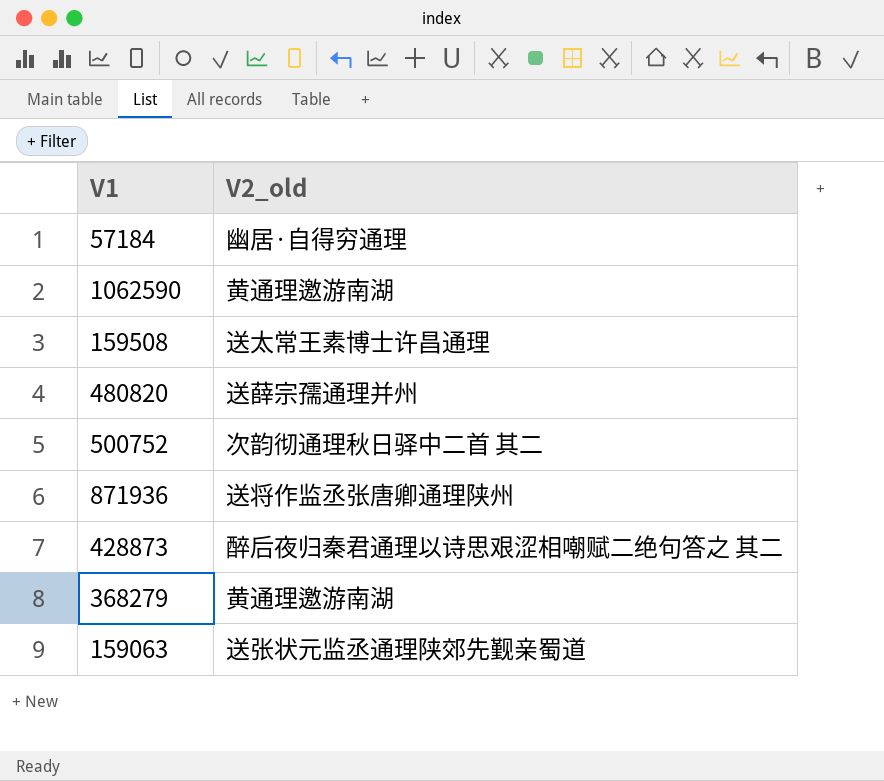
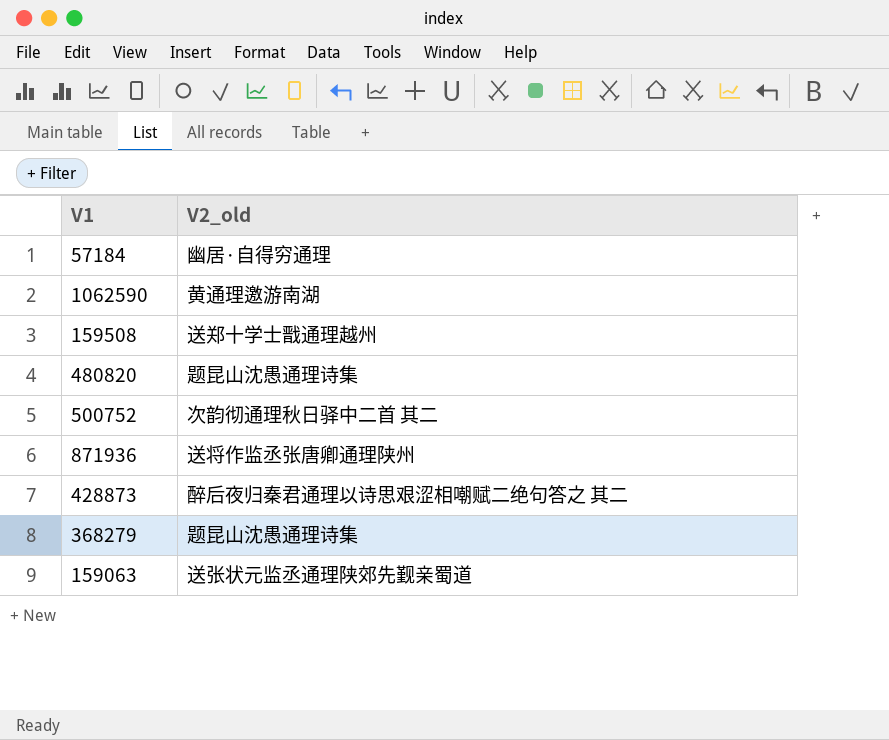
159508 | V2_old: 送太常王素博士许昌通理 -> 送郑十学士戬通理越州
480820 | V2_old: 送薛宗孺通理并州 -> 题昆山沈愚通理诗集
368279 | V2_old: 黄通理邀游南湖 -> 题昆山沈愚通理诗集

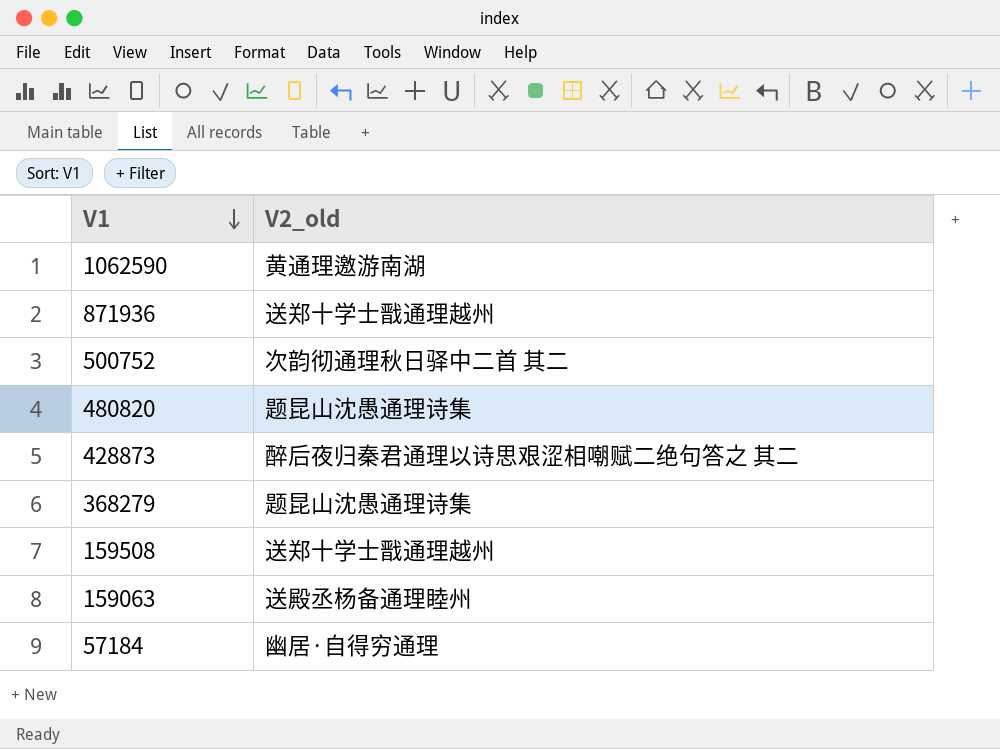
row order: none -> V1 descending
871936 | V2_old: 送将作监丞张唐卿通理陕州 -> 送郑十学士戬通理越州
159063 | V2_old: 送张状元监丞通理陕郊先觐亲蜀道 -> 送殿丞杨备通理睦州

